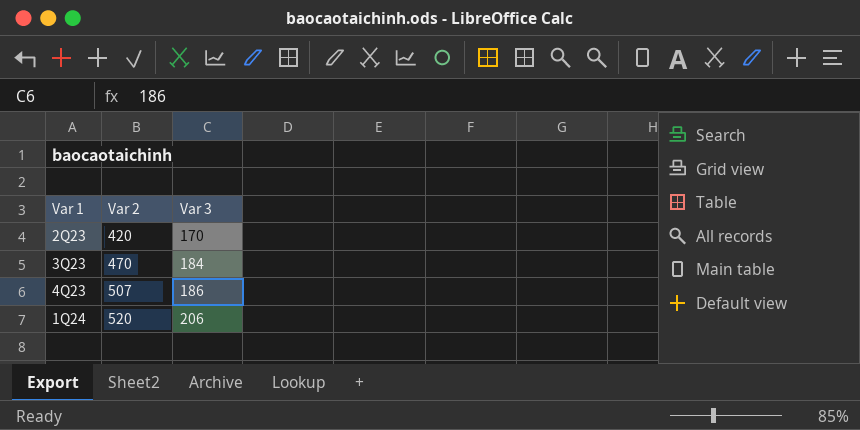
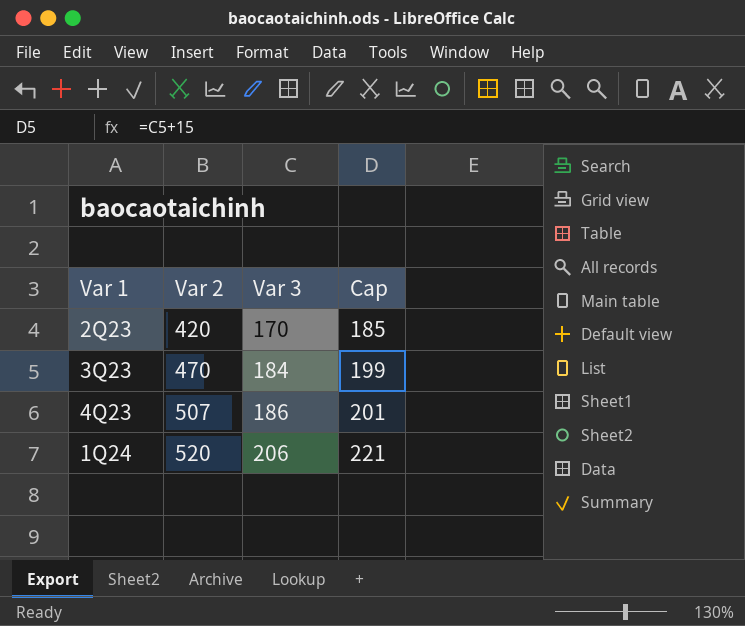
column Cap | formula: none -> [Var 3] + 15

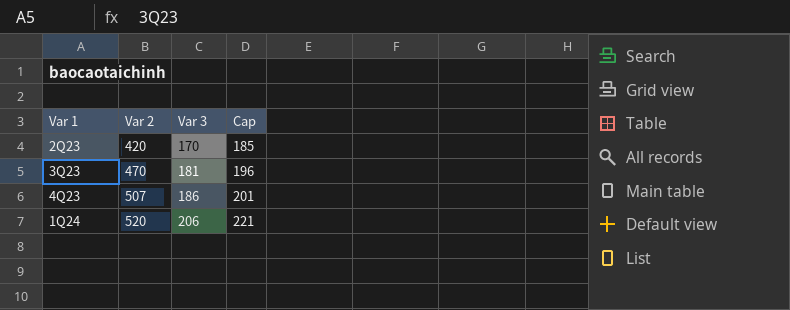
3Q23 | Var 3: 184 -> 181
3Q23 | Cap: 199 -> 196

